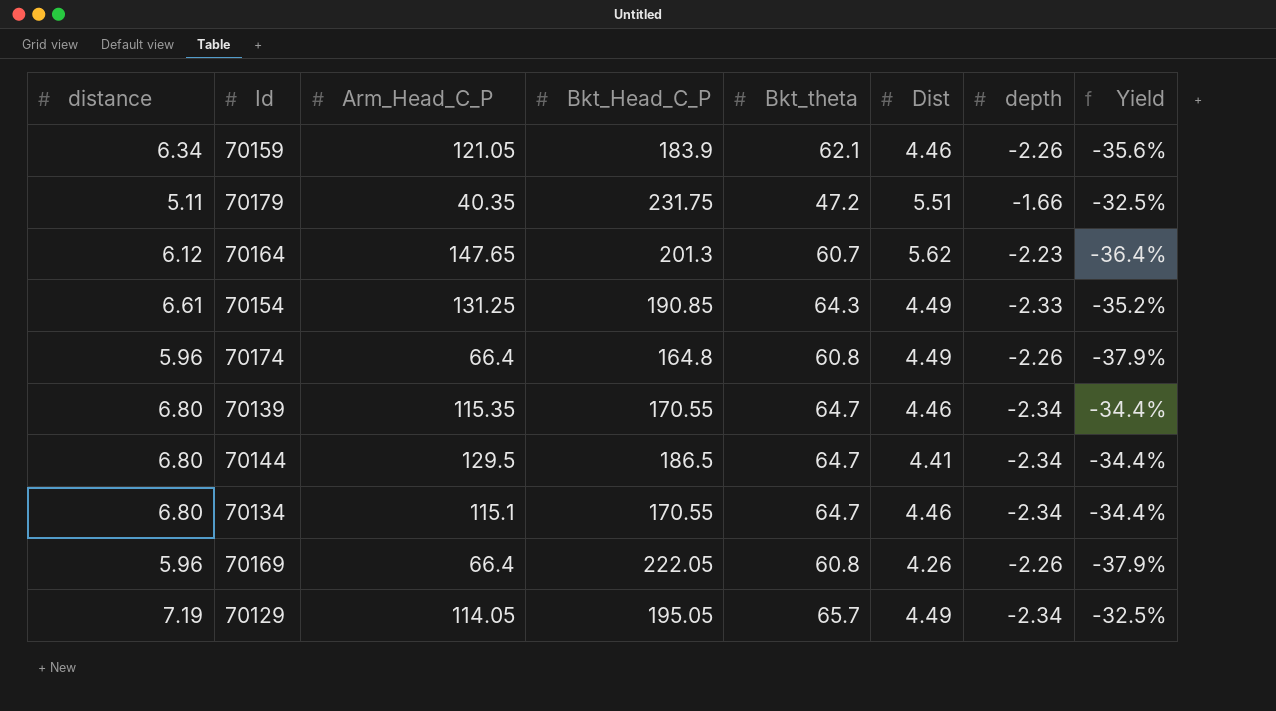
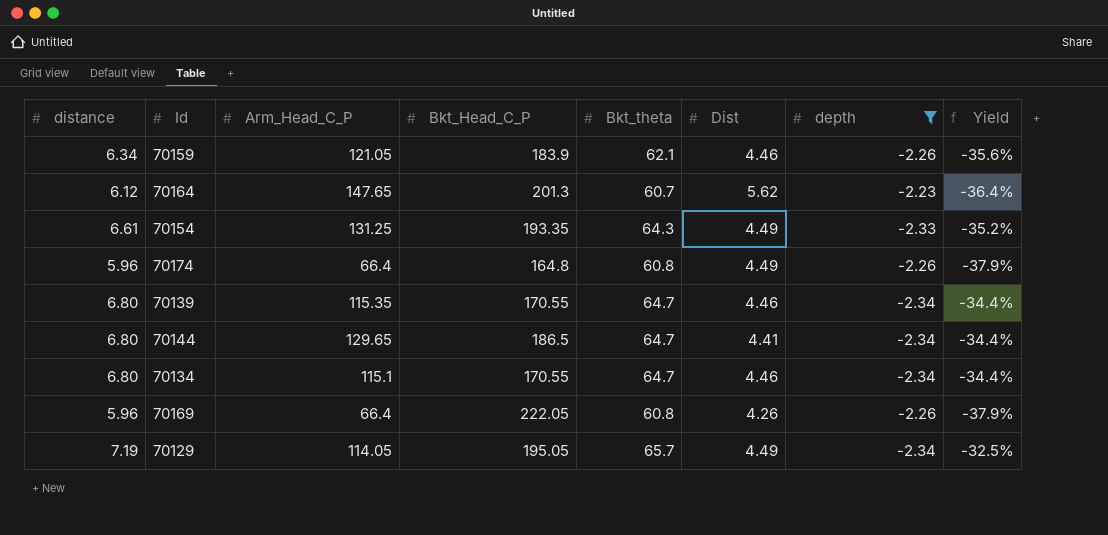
filter: none -> depth != -1.66
70154 | Bkt_Head_C_P: 190.85 -> 193.35
70144 | Arm_Head_C_P: 129.5 -> 129.65

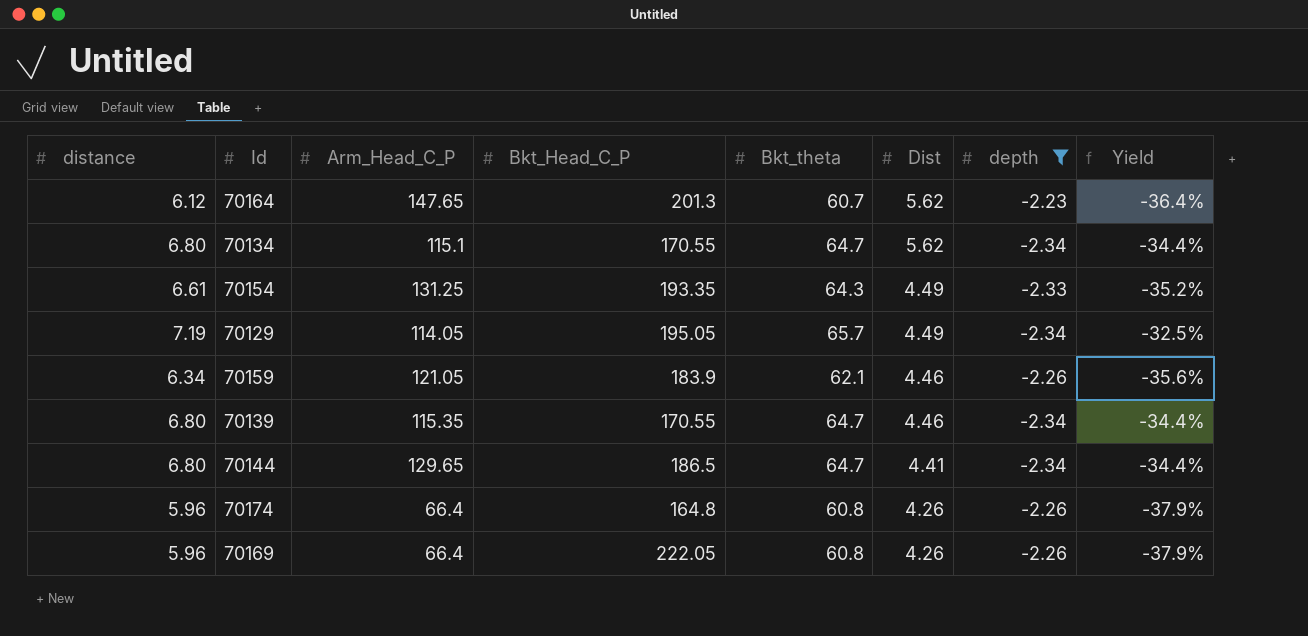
row order: none -> Dist descending
70134 | Dist: 4.46 -> 5.62
70174 | Dist: 4.49 -> 4.26

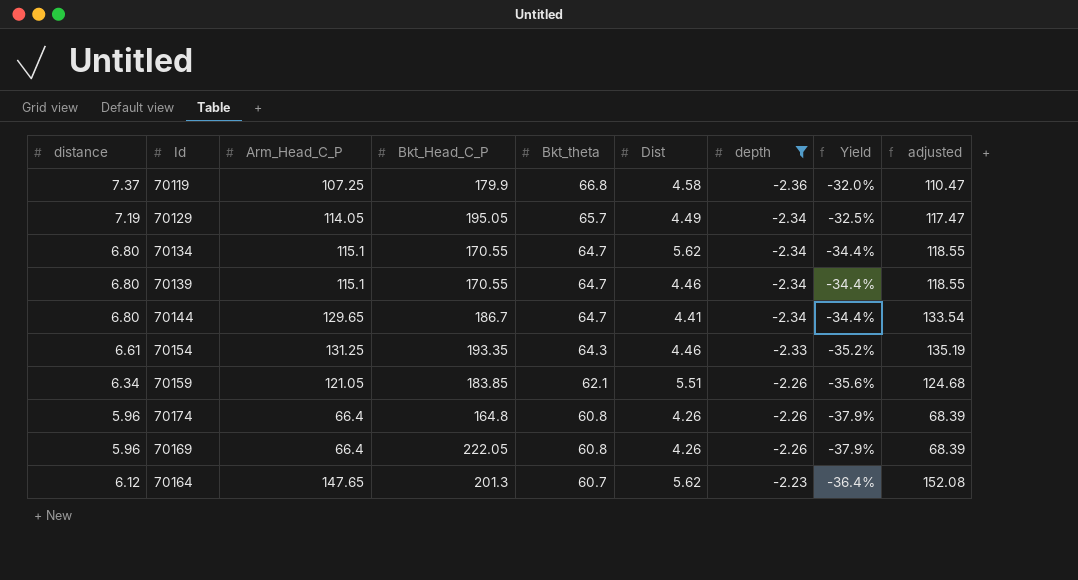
row order: Dist descending -> Bkt_theta descending
column adjusted | formula: none -> [Arm_Head_C_P] * 1.03
row 70119: none -> 7.37 | 107.25 | 179.9 | 66.8 | 4.58 | -2.36 | -32.0% | 110.47
70139 | Arm_Head_C_P: 115.35 -> 115.1
70144 | Bkt_Head_C_P: 186.5 -> 186.7
70154 | Dist: 4.49 -> 4.46
70159 | Bkt_Head_C_P: 183.9 -> 183.85
70159 | Dist: 4.46 -> 5.51

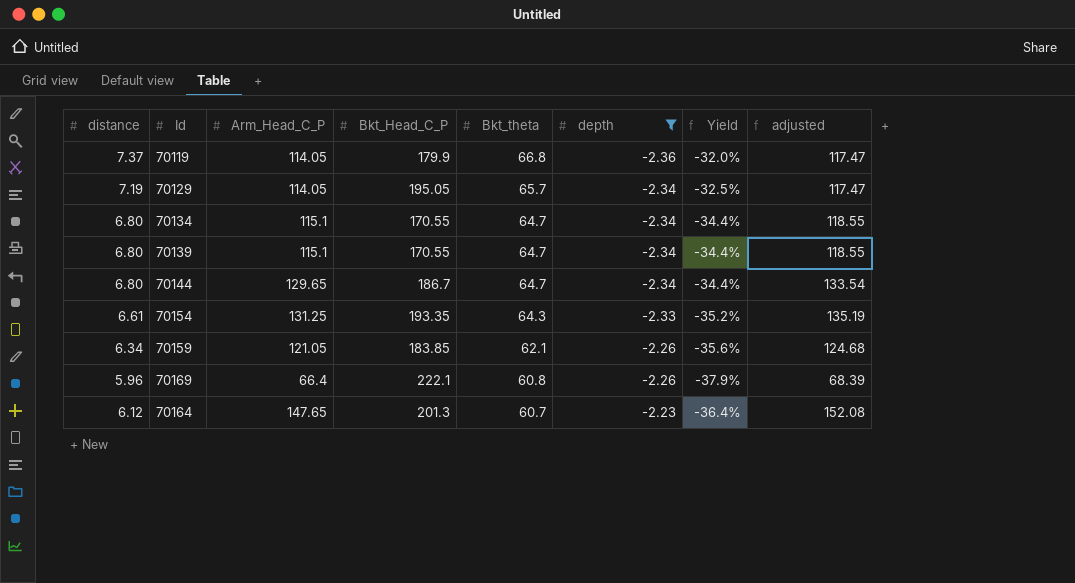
column Dist | position: 6 -> none
row 70174: 5.96 | 66.4 | 164.8 | 60.8 | 4.26 | -2.26 | -37.9% | 68.39 -> none
70119 | Arm_Head_C_P: 107.25 -> 114.05
70119 | adjusted: 110.47 -> 117.47
70169 | Bkt_Head_C_P: 222.05 -> 222.1

